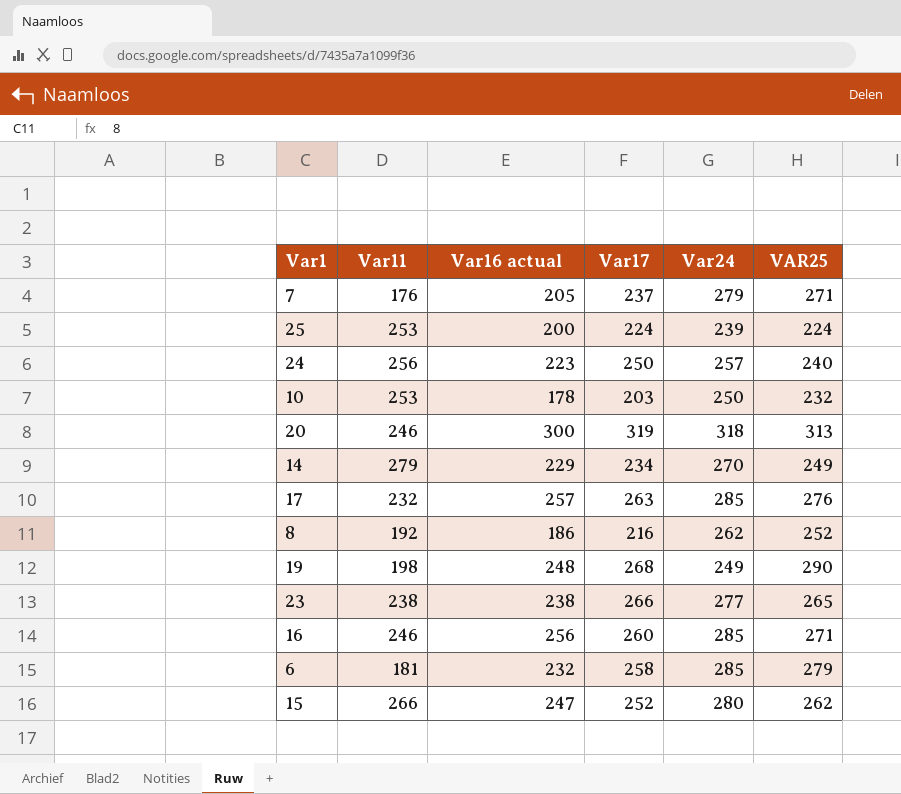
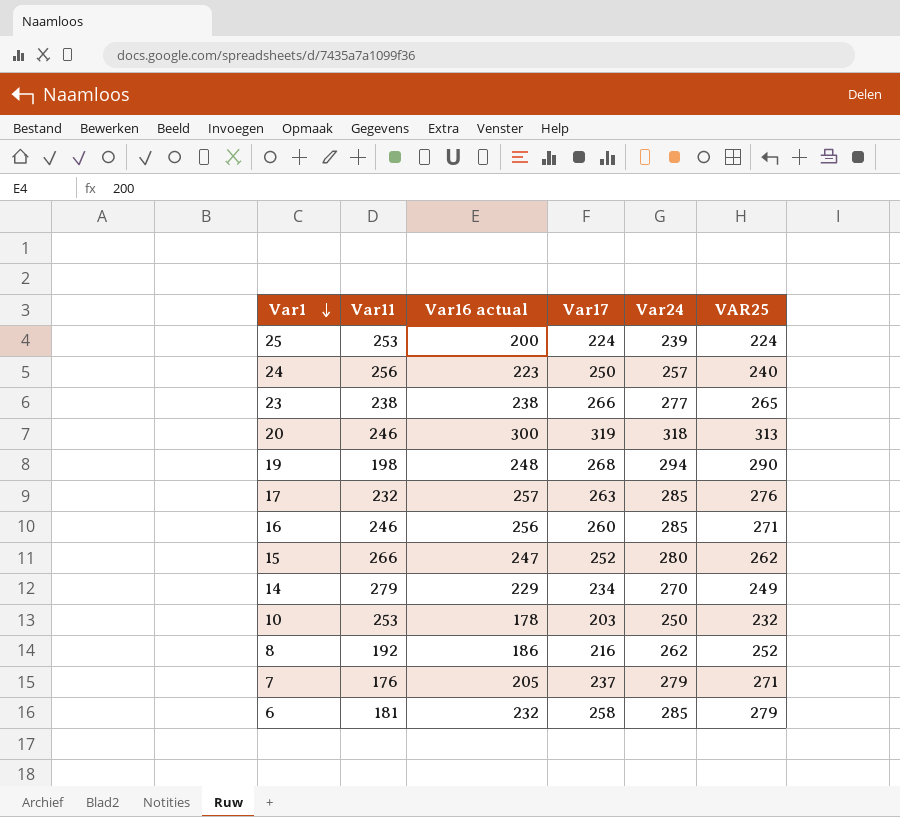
row order: none -> Var1 descending
19 | Var24: 249 -> 294

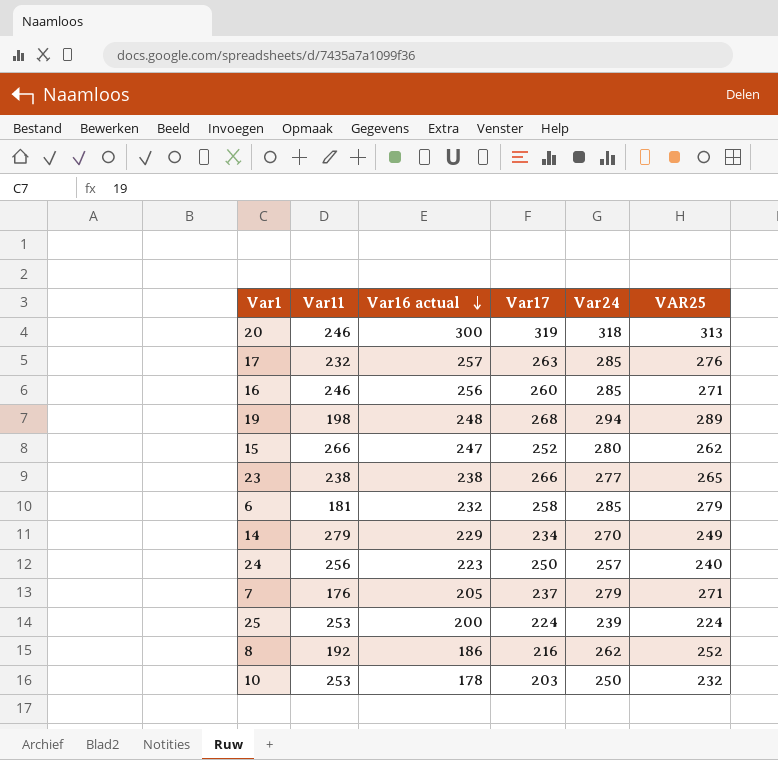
row order: Var1 descending -> Var16 actual descending
19 | VAR25: 290 -> 289

